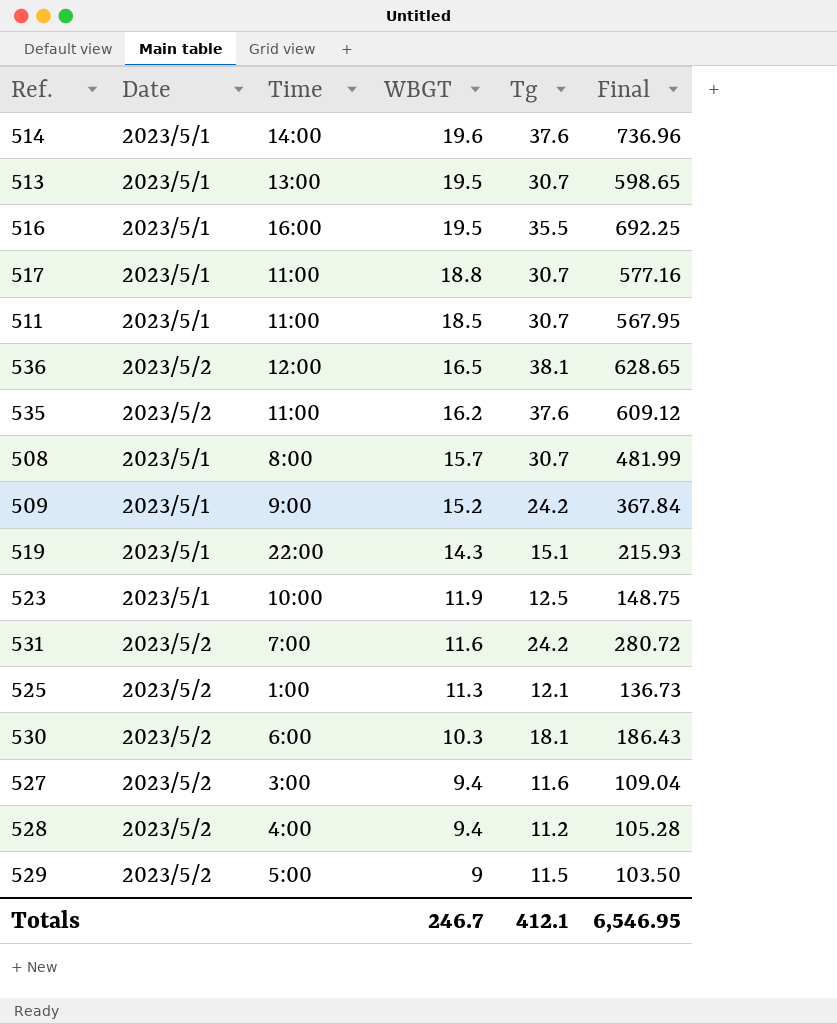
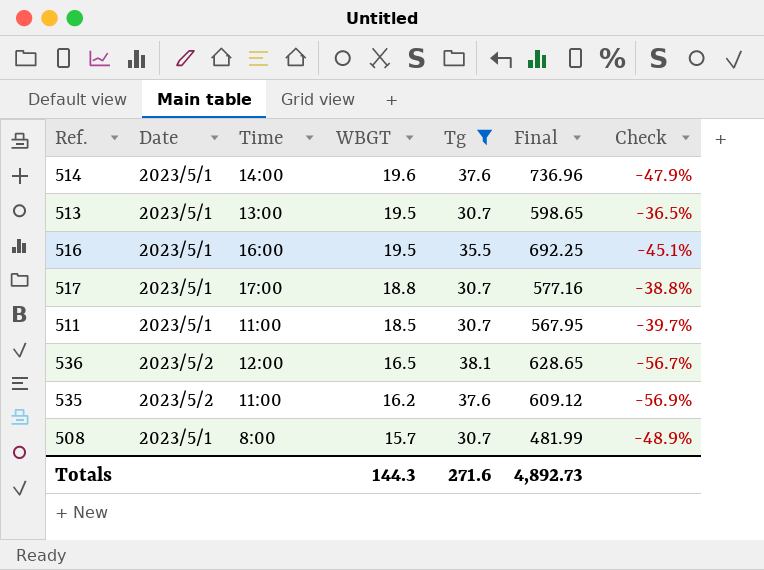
filter: none -> Tg >= 30.7
column Check | formula: none -> ([WBGT] - [Tg]) / [Tg]
517 | Time: 11:00 -> 17:00
Totals | WBGT: 246.7 -> 144.3
Totals | Tg: 412.1 -> 271.6
Totals | Final: 6,546.95 -> 4,892.73

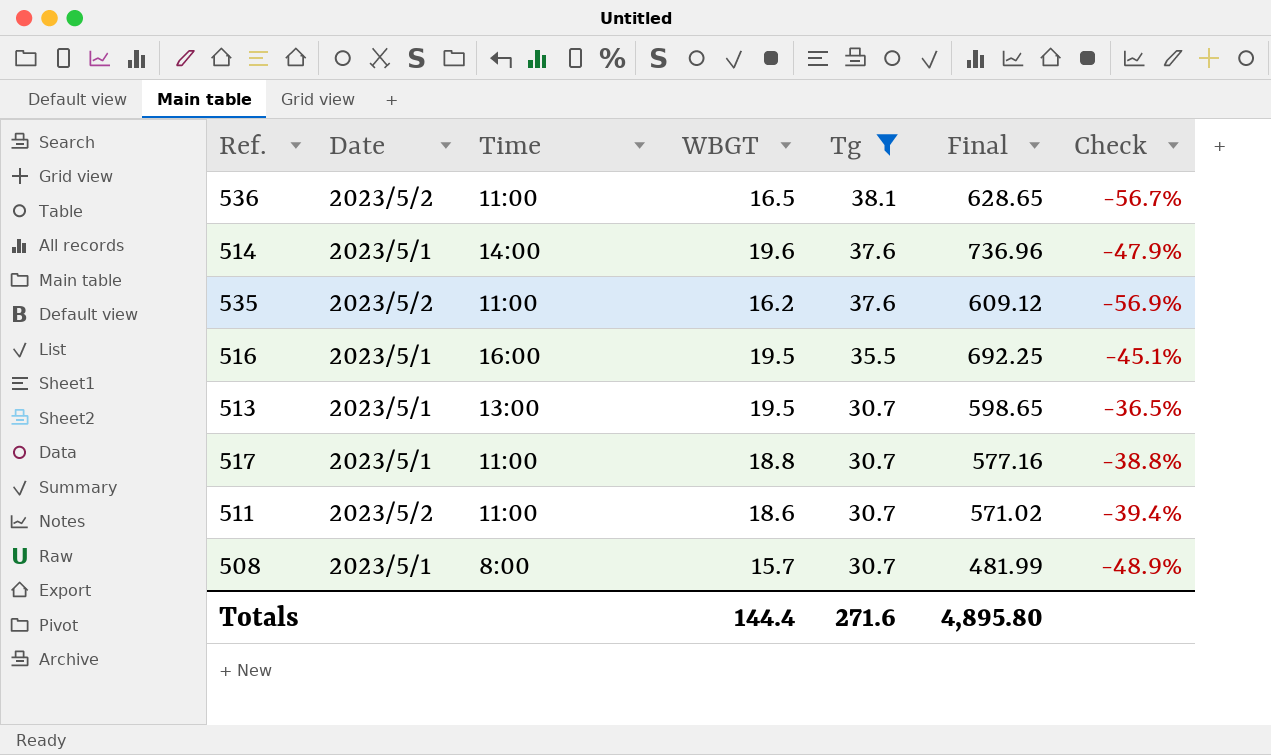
row order: WBGT descending -> Tg descending
536 | Time: 12:00 -> 11:00
517 | Time: 17:00 -> 11:00
511 | Date: 2023/5/1 -> 2023/5/2
511 | WBGT: 18.5 -> 18.6
511 | Final: 567.95 -> 571.02
511 | Check: -39.7% -> -39.4%
Totals | WBGT: 144.3 -> 144.4
Totals | Final: 4,892.73 -> 4,895.80

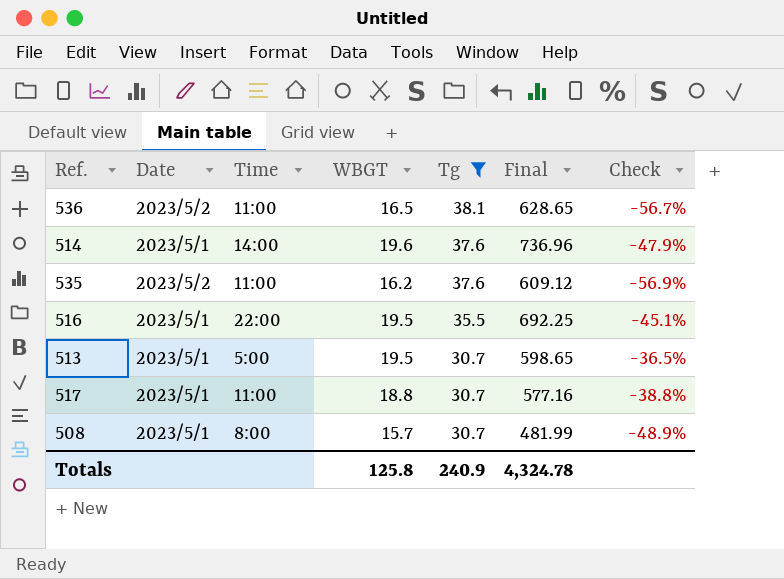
row 511: 2023/5/2 | 11:00 | 18.6 | 30.7 | 571.02 | -39.4% -> none
516 | Time: 16:00 -> 22:00
513 | Time: 13:00 -> 5:00
Totals | WBGT: 144.4 -> 125.8
Totals | Tg: 271.6 -> 240.9
Totals | Final: 4,895.80 -> 4,324.78

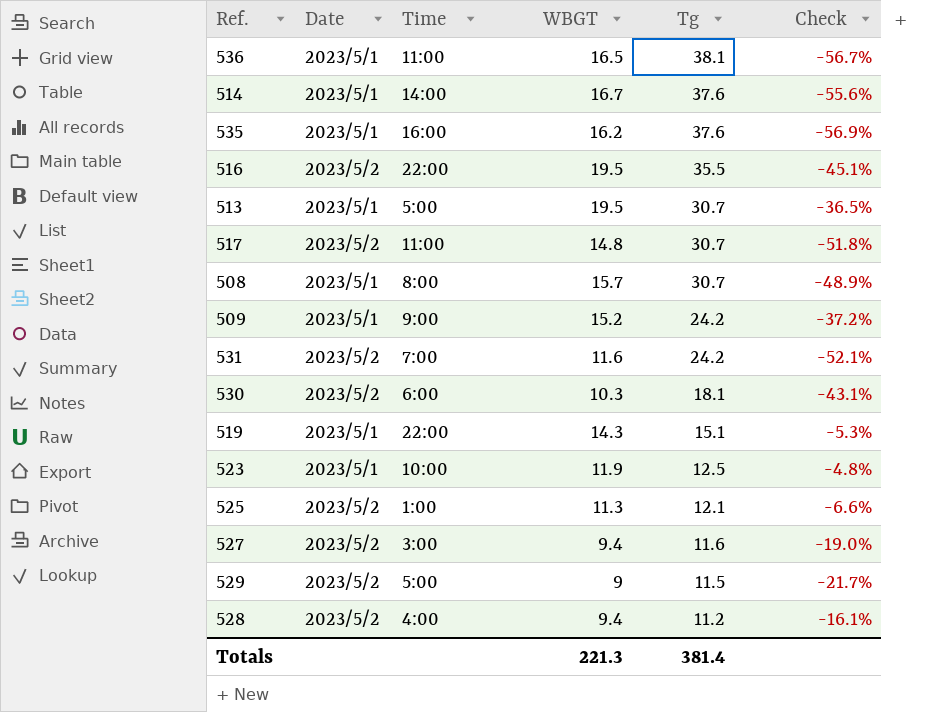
filter: Tg >= 30.7 -> none
column Final | formula: [WBGT] * [Tg] -> none
536 | Date: 2023/5/2 -> 2023/5/1
514 | WBGT: 19.6 -> 16.7
514 | Check: -47.9% -> -55.6%
535 | Date: 2023/5/2 -> 2023/5/1
535 | Time: 11:00 -> 16:00
516 | Date: 2023/5/1 -> 2023/5/2
517 | Date: 2023/5/1 -> 2023/5/2
517 | WBGT: 18.8 -> 14.8
517 | Check: -38.8% -> -51.8%
Totals | WBGT: 125.8 -> 221.3
Totals | Tg: 240.9 -> 381.4

